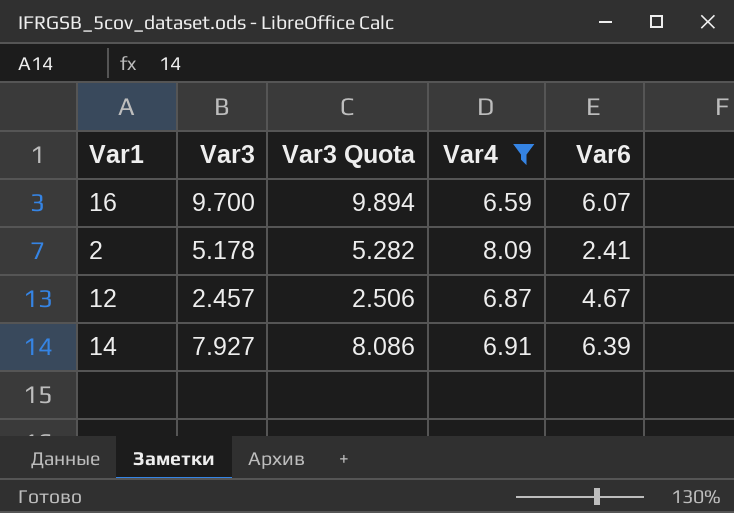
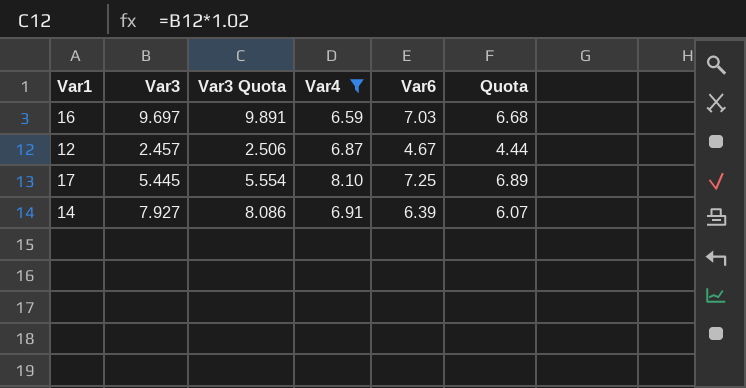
column Quota | formula: none -> [Var6] * 0.95
row 2: 5.178 | 5.282 | 8.09 | 2.41 -> none
16 | Var3: 9.700 -> 9.697
16 | Var3 Quota: 9.894 -> 9.891
16 | Var6: 6.07 -> 7.03
row 17: none -> 5.445 | 5.554 | 8.10 | 7.25 | 6.89

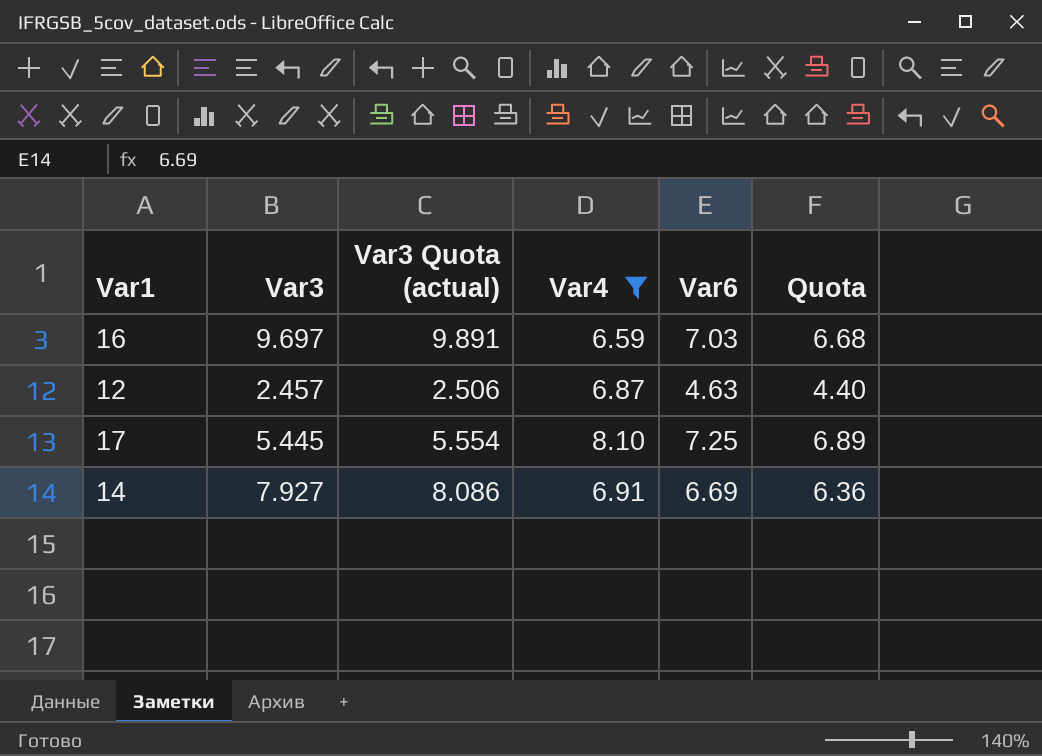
column name: Var3 Quota -> Var3 Quota (actual)
12 | Var6: 4.67 -> 4.63
12 | Quota: 4.44 -> 4.40
14 | Var6: 6.39 -> 6.69
14 | Quota: 6.07 -> 6.36

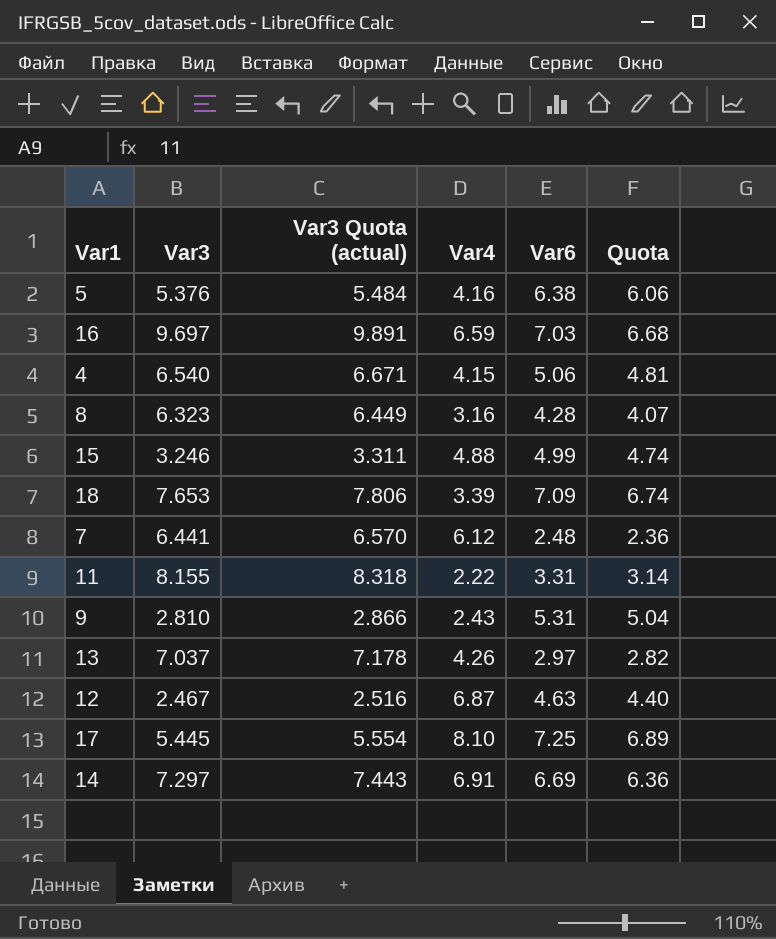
filter: Var4 >= 6.59 -> none
12 | Var3: 2.457 -> 2.467
12 | Var3 Quota (actual): 2.506 -> 2.516
14 | Var3: 7.927 -> 7.297
14 | Var3 Quota (actual): 8.086 -> 7.443

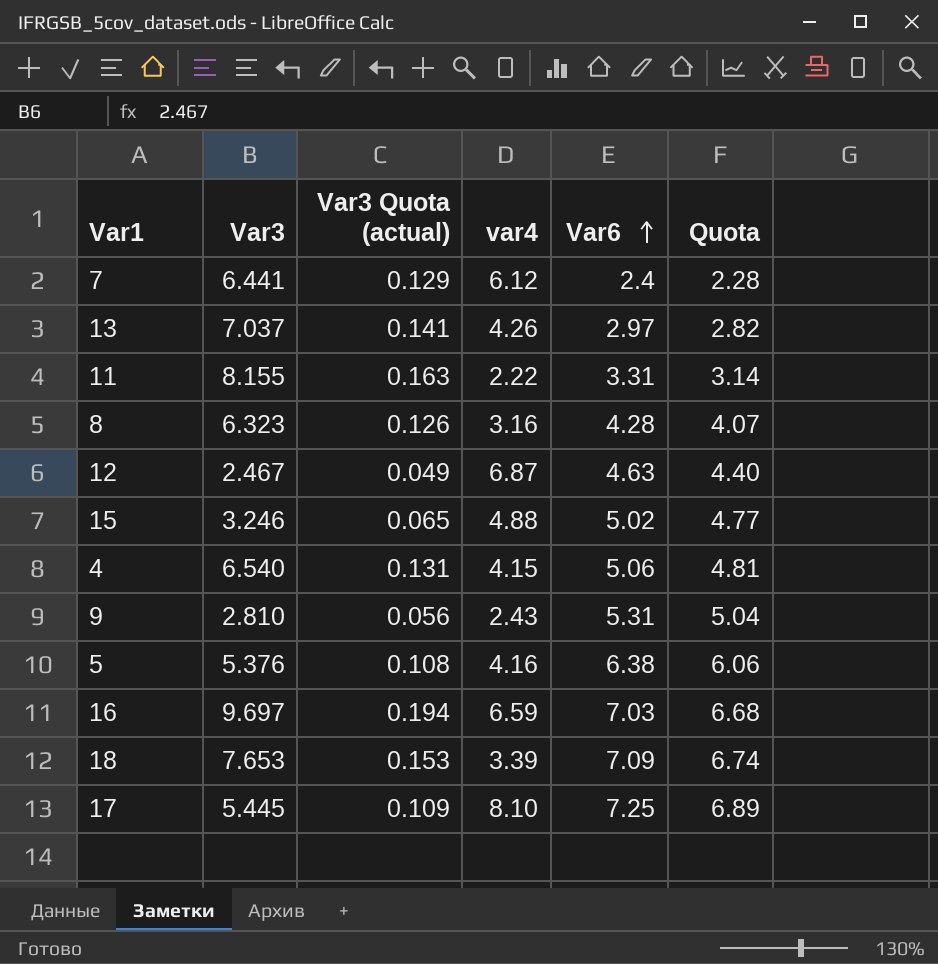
row order: none -> Var6 ascending
column Var3 Quota (actual) | formula: [Var3] * 1.02 -> [Var3] * 0.02
column name: Var4 -> var4
row 14: 7.297 | 7.443 | 6.91 | 6.69 | 6.36 -> none
7 | Var6: 2.48 -> 2.4
7 | Quota: 2.36 -> 2.28
15 | Var6: 4.99 -> 5.02
15 | Quota: 4.74 -> 4.77

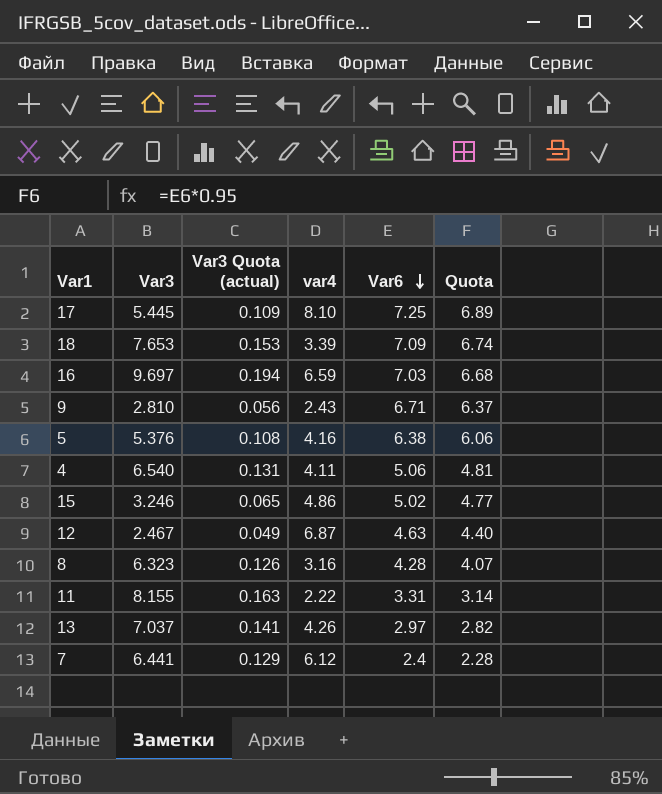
row order: Var6 ascending -> Var6 descending
9 | Var6: 5.31 -> 6.71
9 | Quota: 5.04 -> 6.37
4 | var4: 4.15 -> 4.11
15 | var4: 4.88 -> 4.86

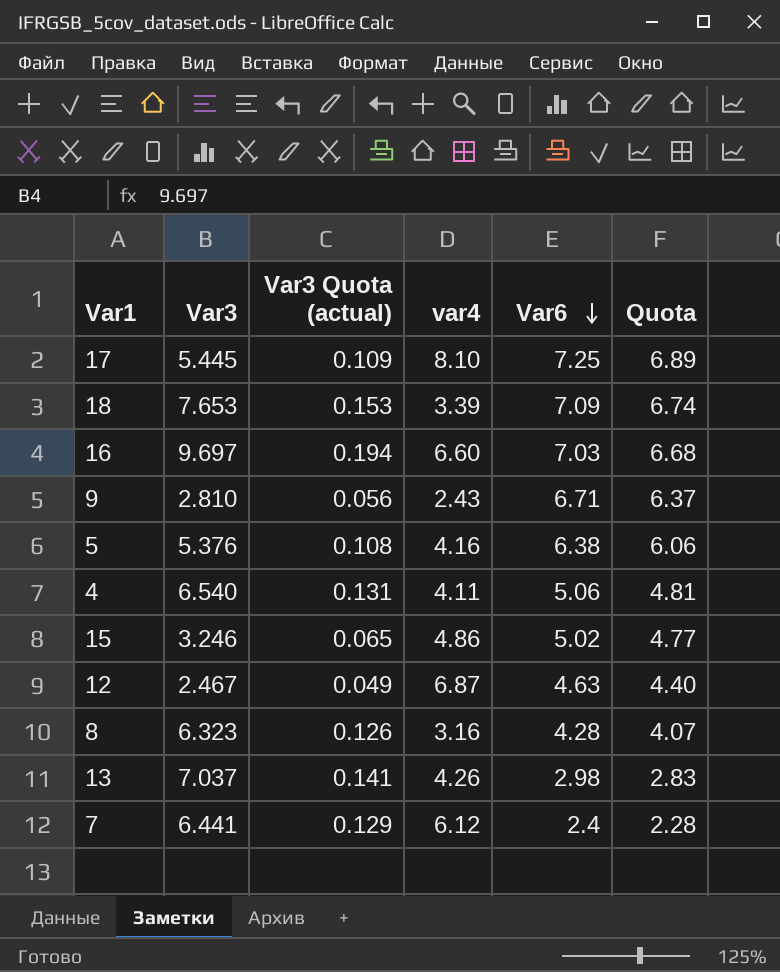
row 11: 8.155 | 0.163 | 2.22 | 3.31 | 3.14 -> none
16 | var4: 6.59 -> 6.60
13 | Var6: 2.97 -> 2.98
13 | Quota: 2.82 -> 2.83

